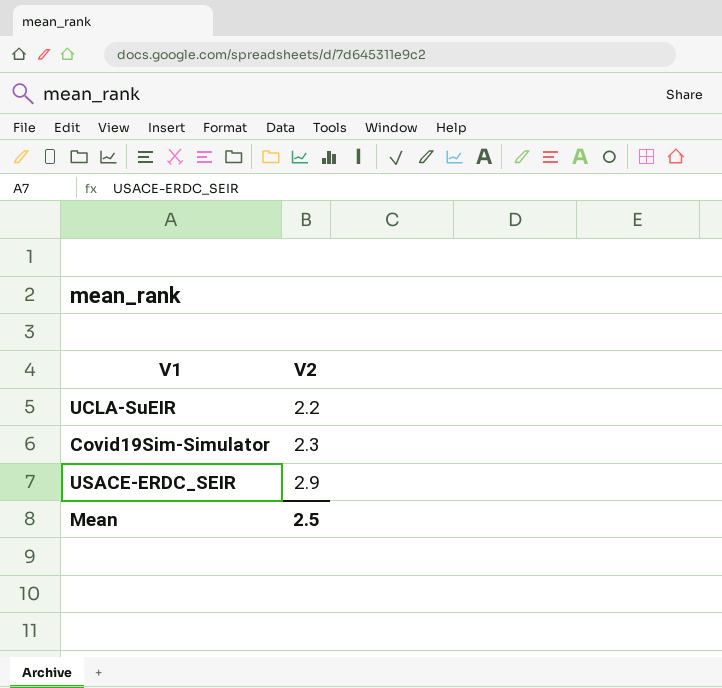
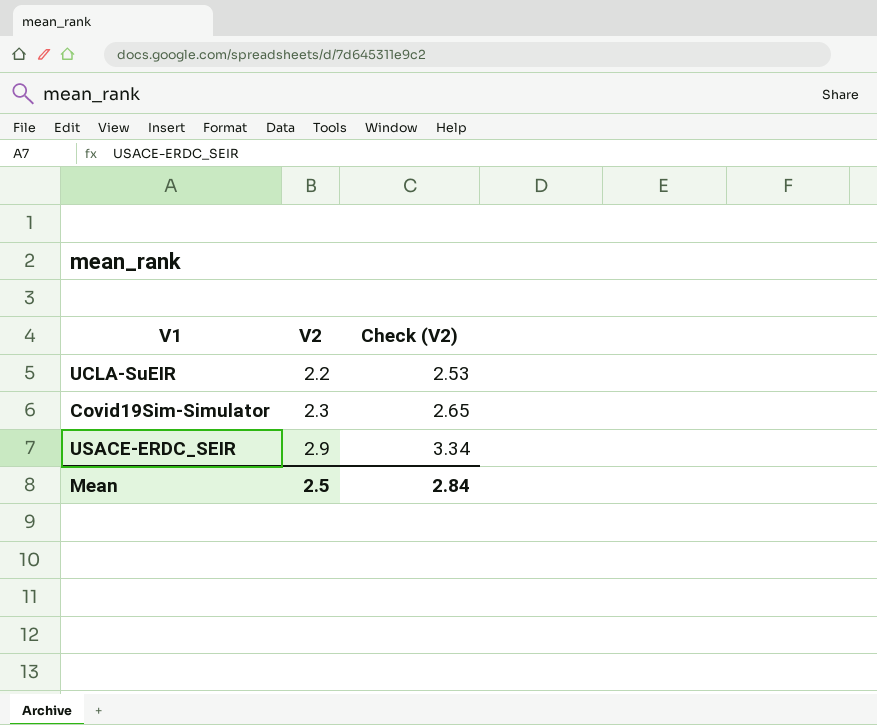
column Check (V2) | formula: none -> [V2] * 1.15

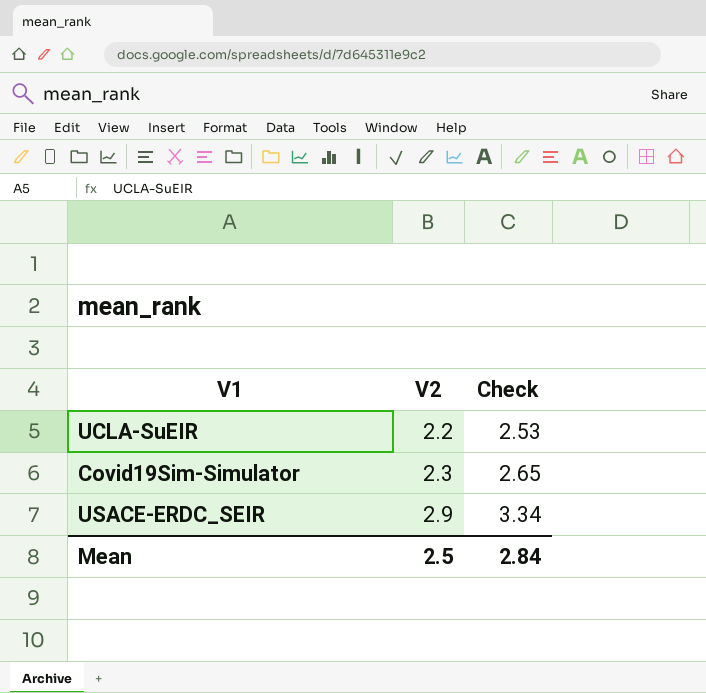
column name: Check (V2) -> Check

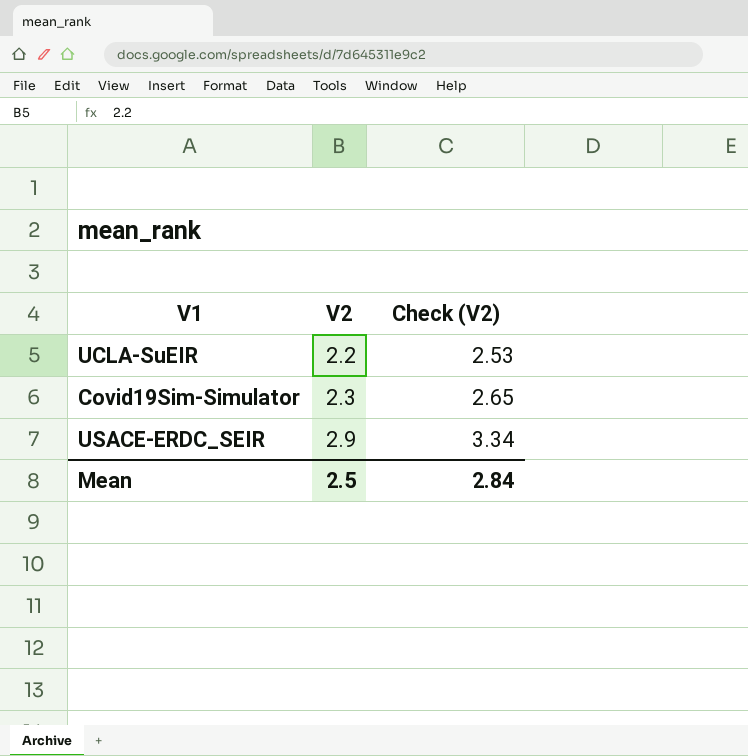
column name: Check -> Check (V2)

